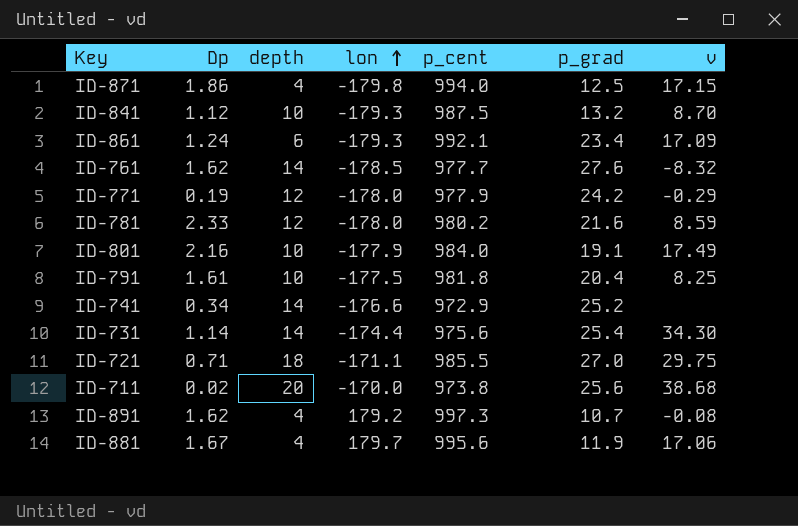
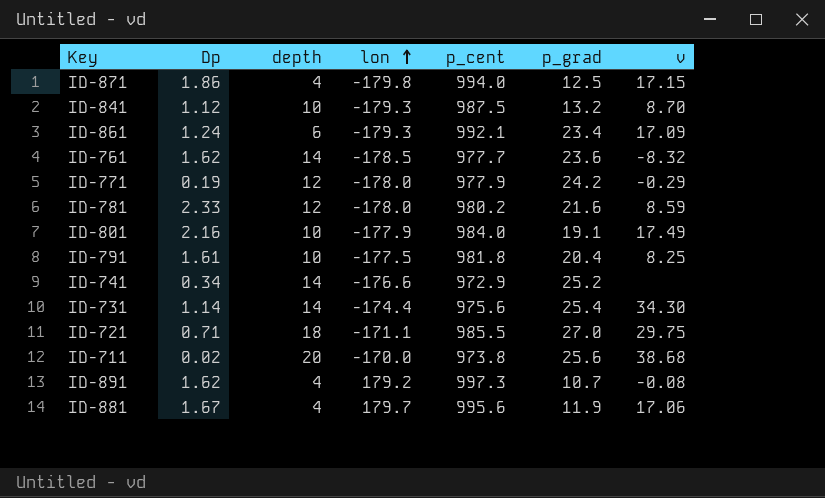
ID-761 | p_grad: 27.6 -> 23.6

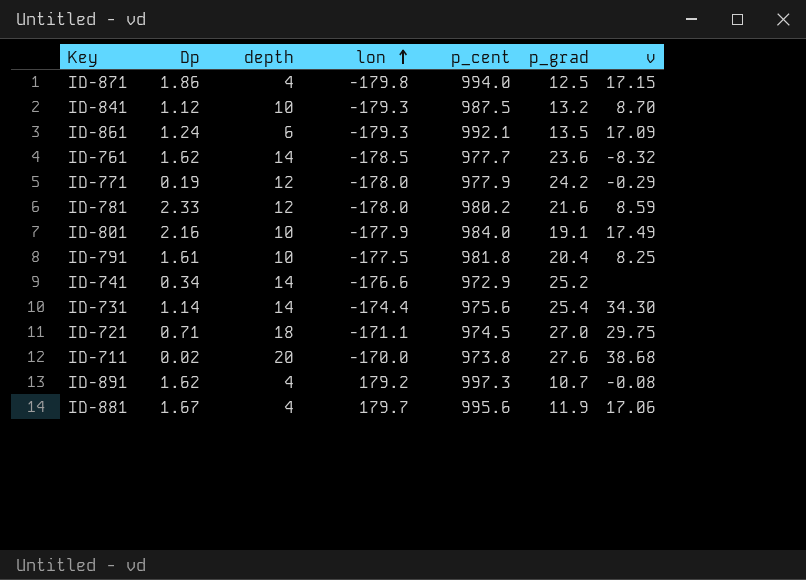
ID-861 | p_grad: 23.4 -> 13.5
ID-721 | p_cent: 985.5 -> 974.5
ID-711 | p_grad: 25.6 -> 27.6

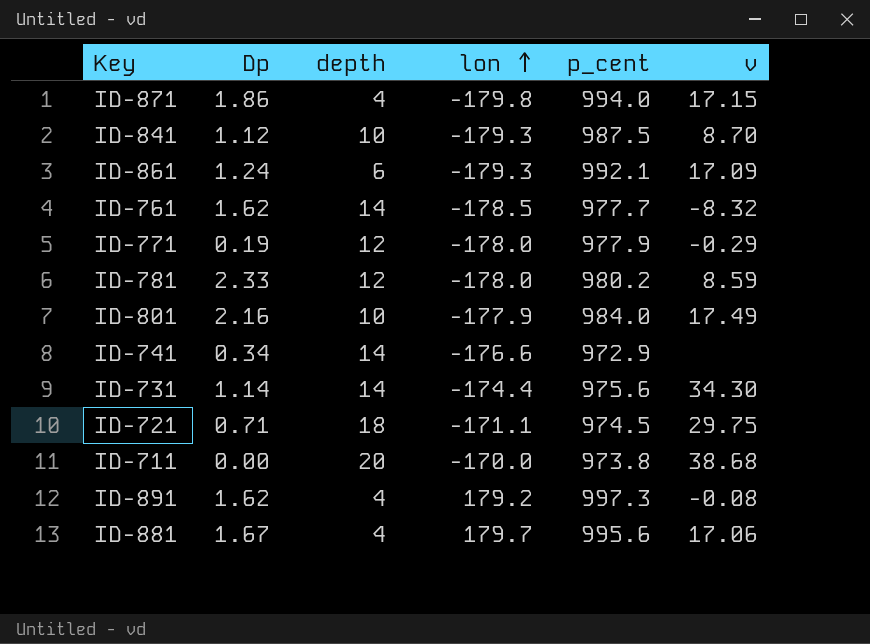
column p_grad | position: 6 -> none
row ID-791: 1.61 | 10 | -177.5 | 981.8 | 20.4 | 8.25 -> none
ID-711 | Dp: 0.02 -> 0.00

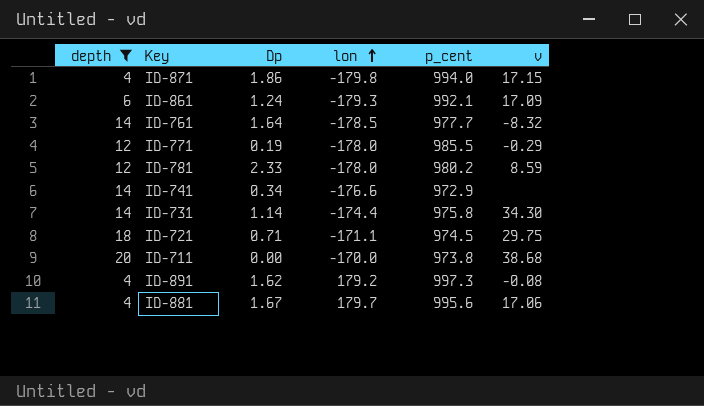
filter: none -> depth != 10
column depth | position: 3 -> 1
ID-761 | Dp: 1.62 -> 1.64
ID-771 | p_cent: 977.9 -> 985.5
ID-731 | p_cent: 975.6 -> 975.8

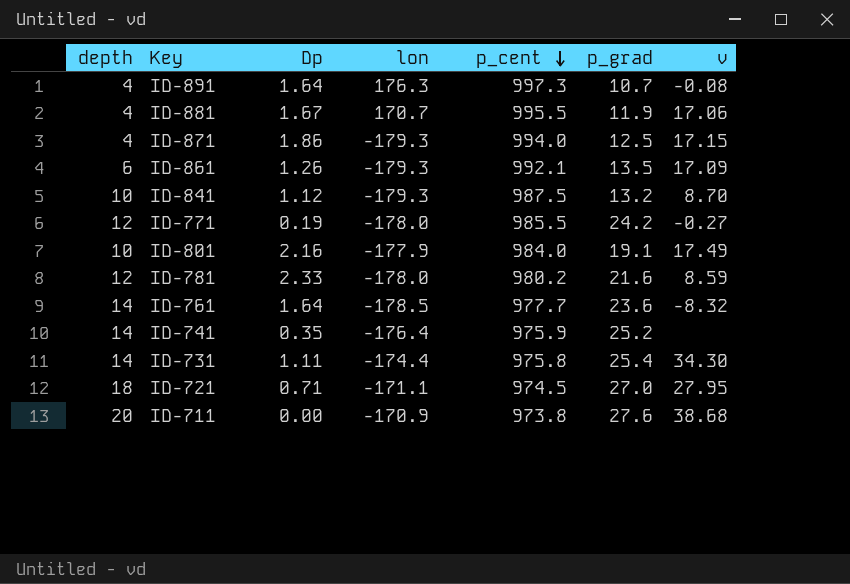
filter: depth != 10 -> none
row order: lon ascending -> p_cent descending
column p_grad | position: none -> 6
ID-891 | Dp: 1.62 -> 1.64
ID-891 | lon: 179.2 -> 176.3
ID-881 | lon: 179.7 -> 170.7
ID-881 | p_cent: 995.6 -> 995.5
ID-871 | lon: -179.8 -> -179.3
ID-861 | Dp: 1.24 -> 1.26
ID-771 | v: -0.29 -> -0.27
ID-741 | Dp: 0.34 -> 0.35
ID-741 | lon: -176.6 -> -176.4
ID-741 | p_cent: 972.9 -> 975.9
ID-731 | Dp: 1.14 -> 1.11
ID-721 | v: 29.75 -> 27.95
ID-711 | lon: -170.0 -> -170.9

